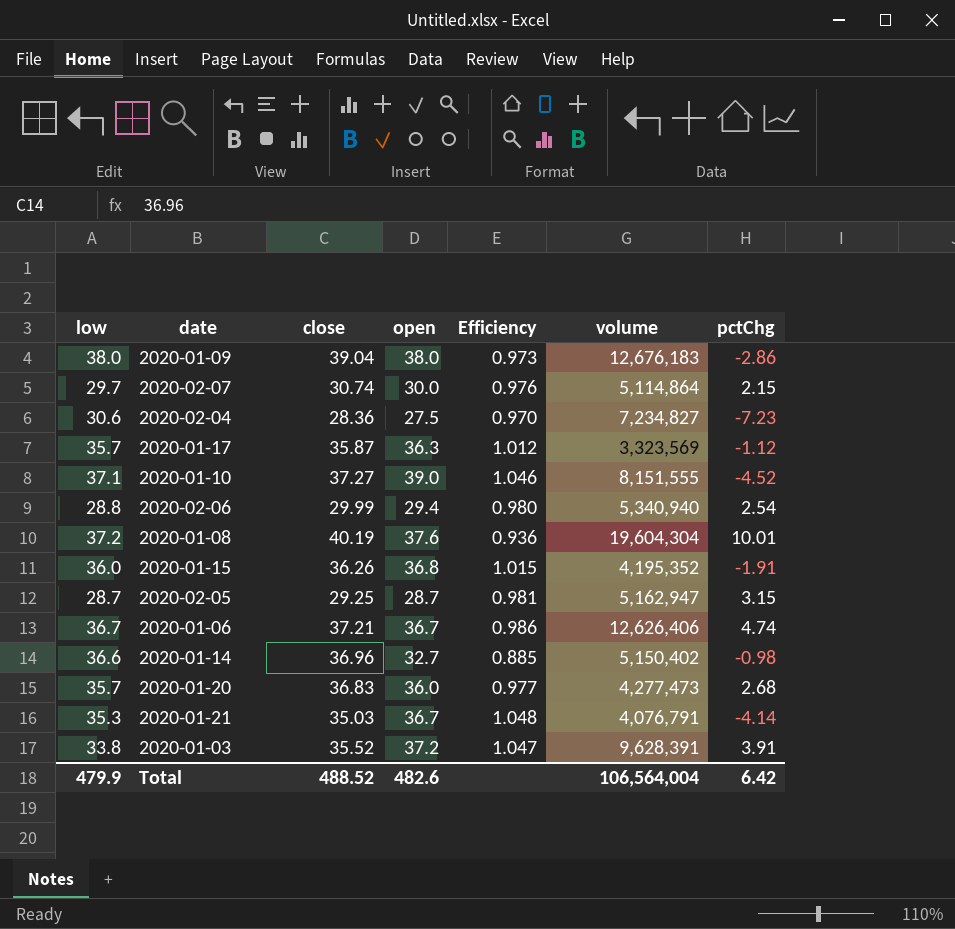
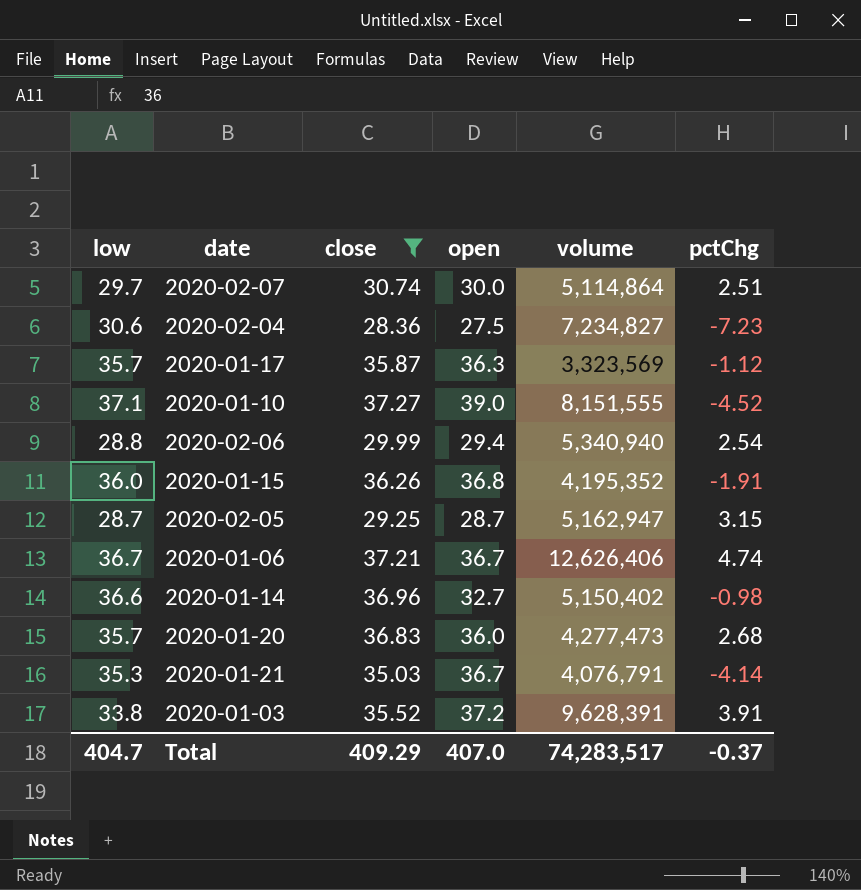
filter: none -> close <= 37.27
column Efficiency | formula: [open] / [close] -> none
2020-02-07 | pctChg: 2.15 -> 2.51
Total | low: 479.9 -> 404.7
Total | close: 488.52 -> 409.29
Total | open: 482.6 -> 407.0
Total | volume: 106,564,004 -> 74,283,517
Total | pctChg: 6.42 -> -0.37

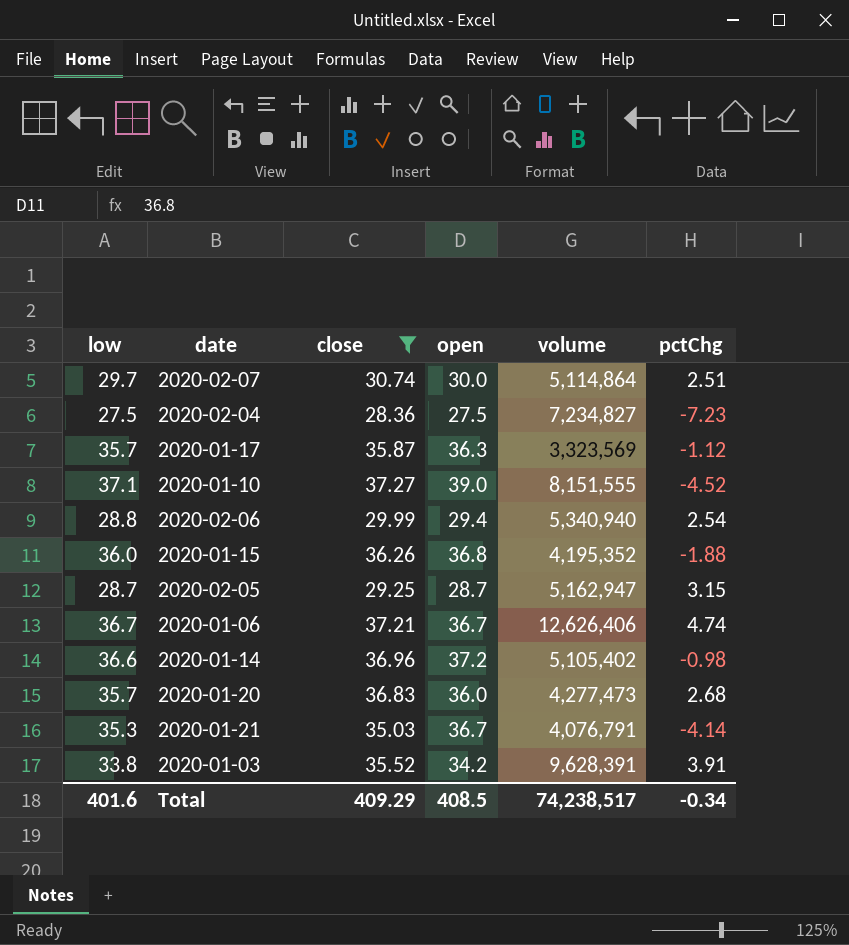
2020-02-04 | low: 30.6 -> 27.5
2020-01-15 | pctChg: -1.91 -> -1.88
2020-01-14 | open: 32.7 -> 37.2
2020-01-14 | volume: 5,150,402 -> 5,105,402
2020-01-03 | open: 37.2 -> 34.2
Total | low: 404.7 -> 401.6
Total | open: 407.0 -> 408.5
Total | volume: 74,283,517 -> 74,238,517
Total | pctChg: -0.37 -> -0.34

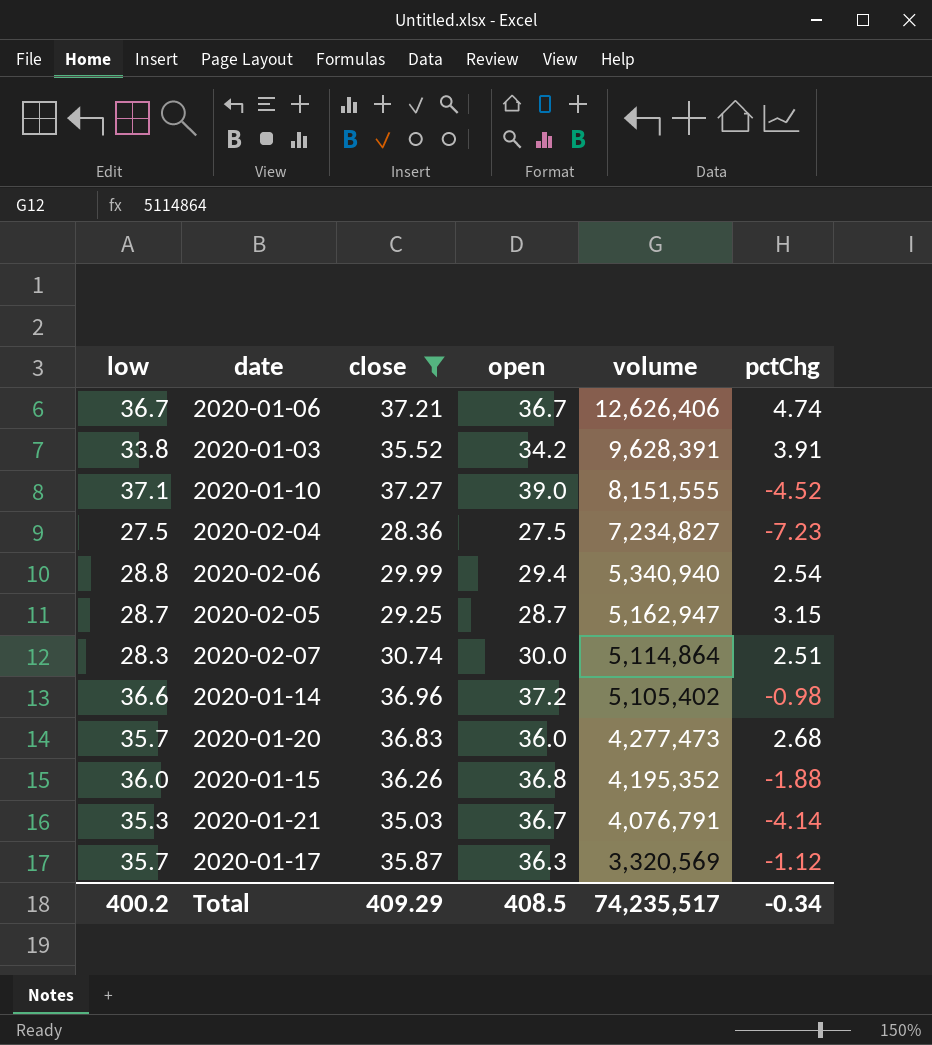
row order: none -> volume descending
2020-02-07 | low: 29.7 -> 28.3
2020-01-17 | volume: 3,323,569 -> 3,320,569
Total | low: 401.6 -> 400.2
Total | volume: 74,238,517 -> 74,235,517

